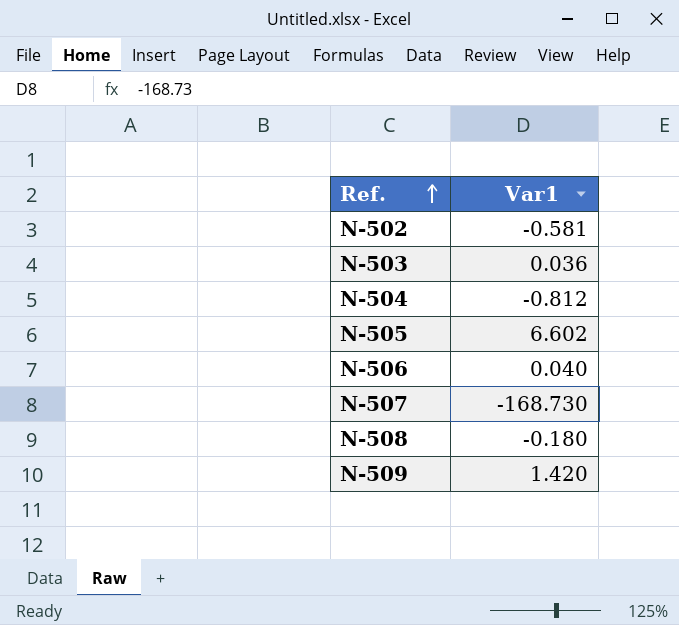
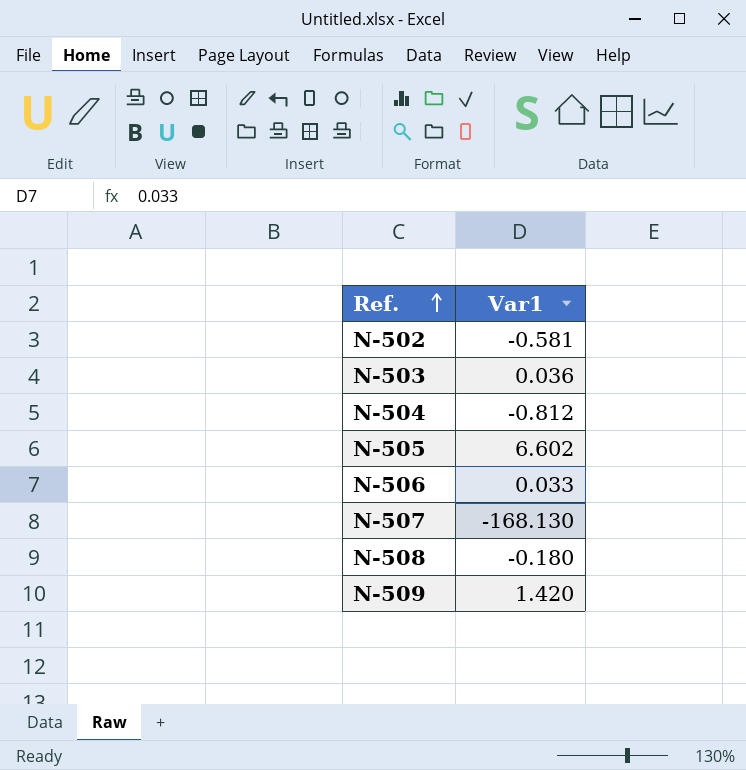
N-506 | Var1: 0.040 -> 0.033
N-507 | Var1: -168.730 -> -168.130

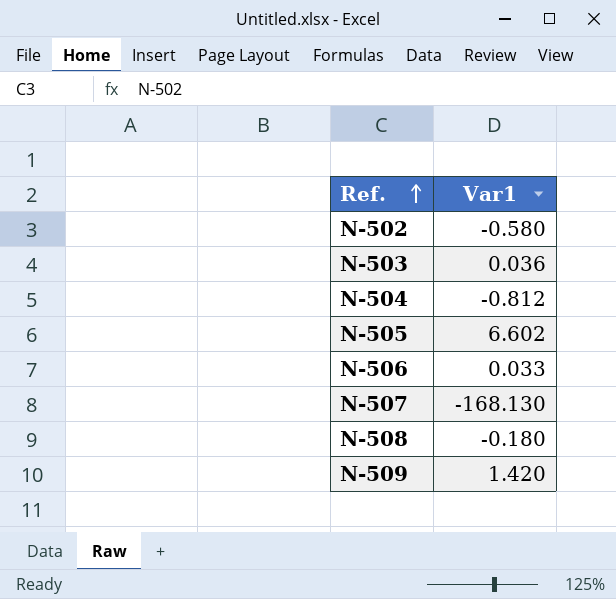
N-502 | Var1: -0.581 -> -0.580

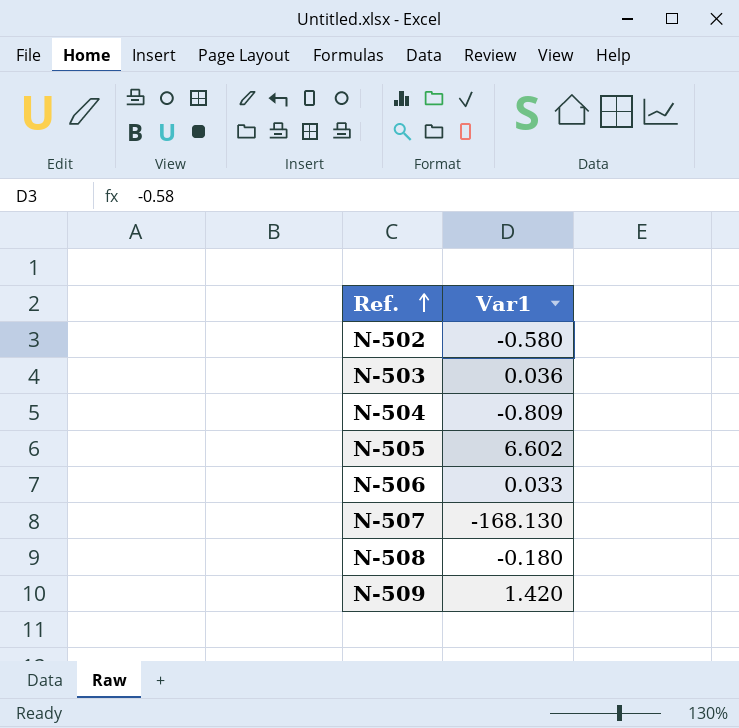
N-504 | Var1: -0.812 -> -0.809

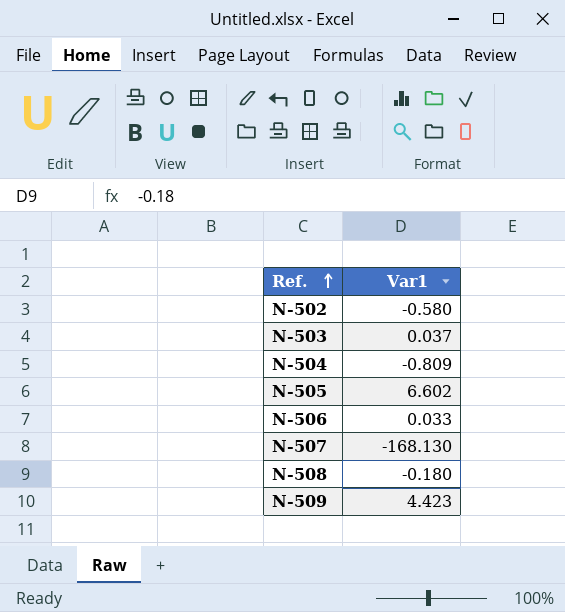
N-503 | Var1: 0.036 -> 0.037
N-509 | Var1: 1.420 -> 4.423

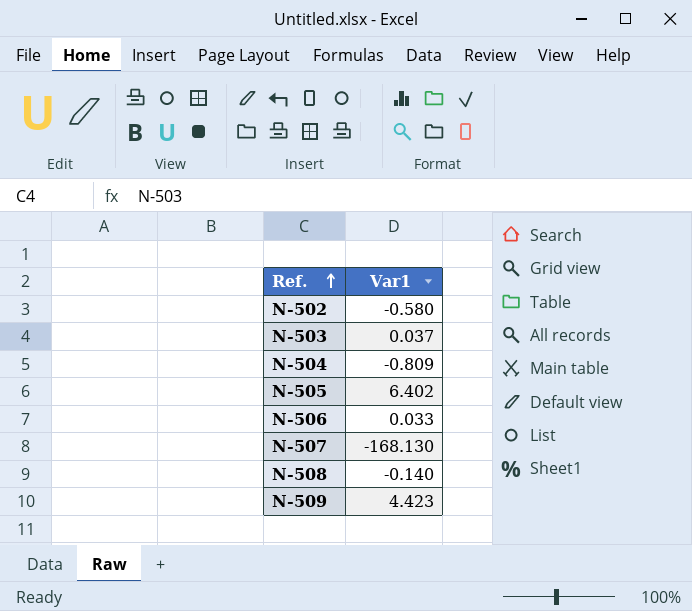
N-505 | Var1: 6.602 -> 6.402
N-508 | Var1: -0.180 -> -0.140

